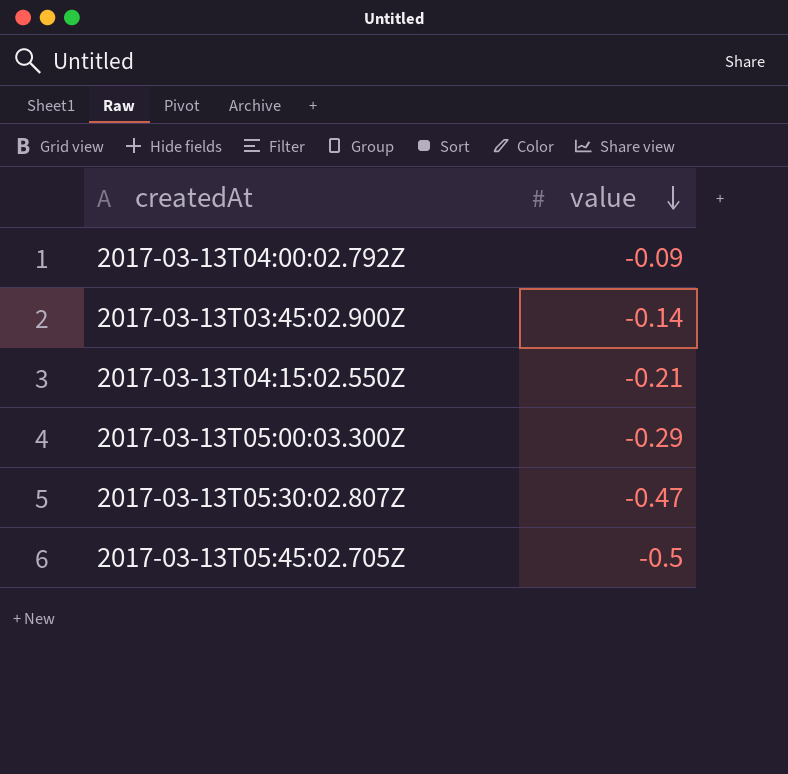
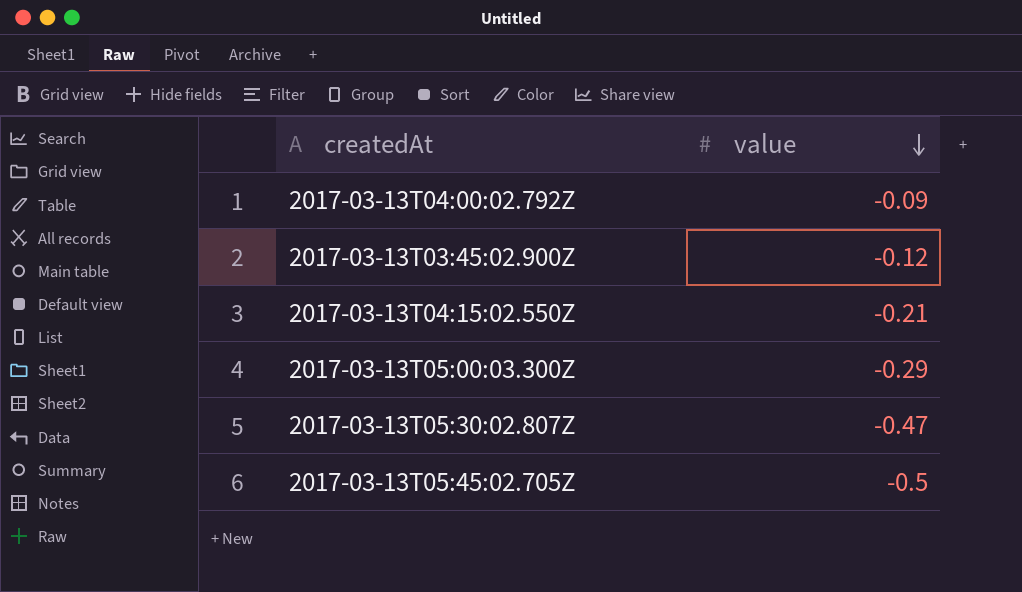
2017-03-13T03:45:02.900Z | value: -0.14 -> -0.12

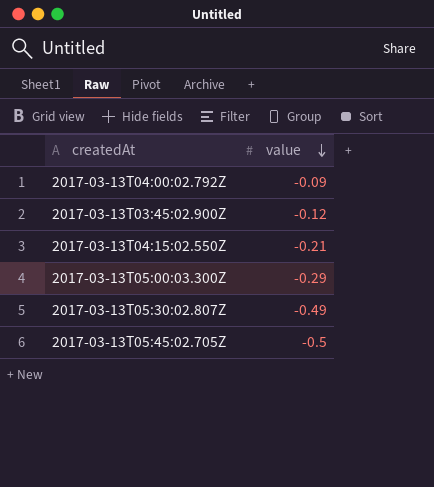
2017-03-13T05:30:02.807Z | value: -0.47 -> -0.49

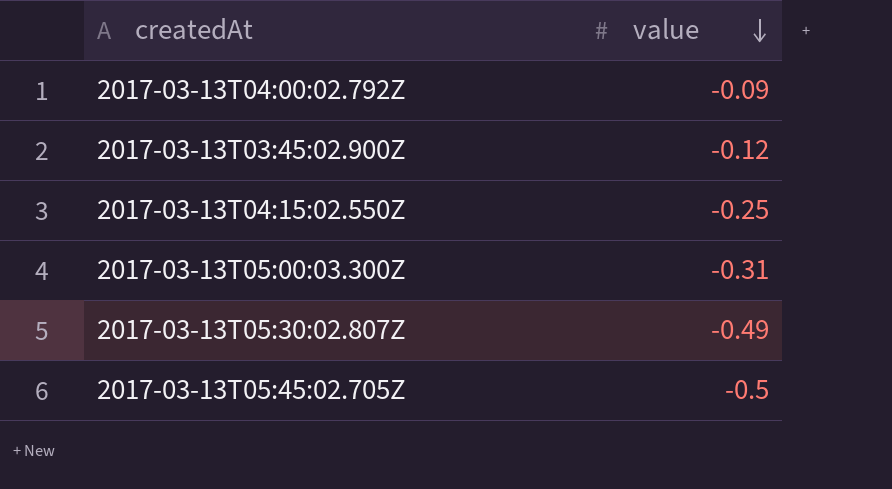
2017-03-13T04:15:02.550Z | value: -0.21 -> -0.25
2017-03-13T05:00:03.300Z | value: -0.29 -> -0.31

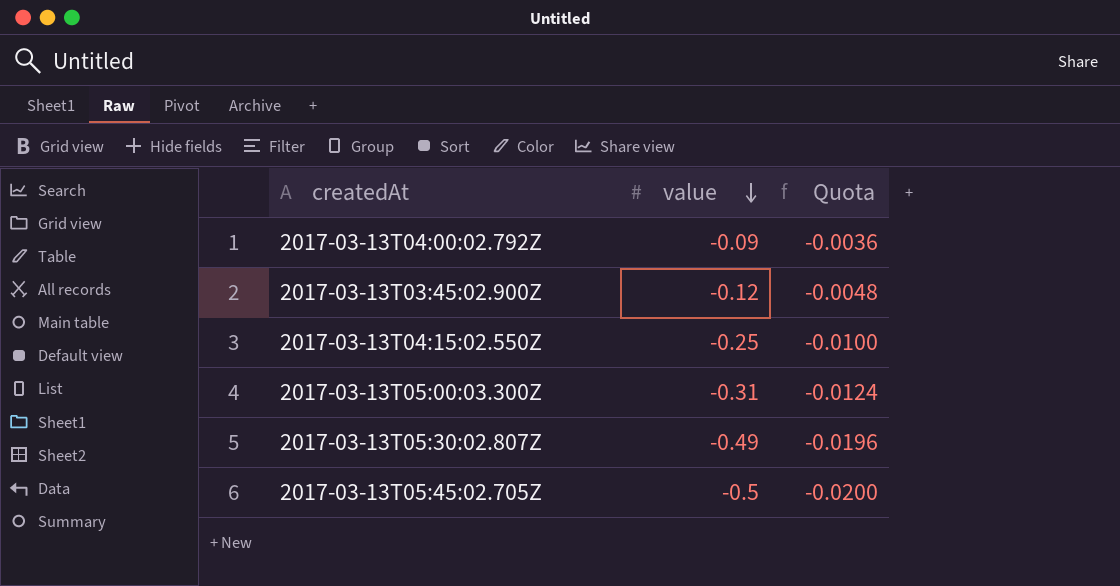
column Quota | formula: none -> [value] * 0.04

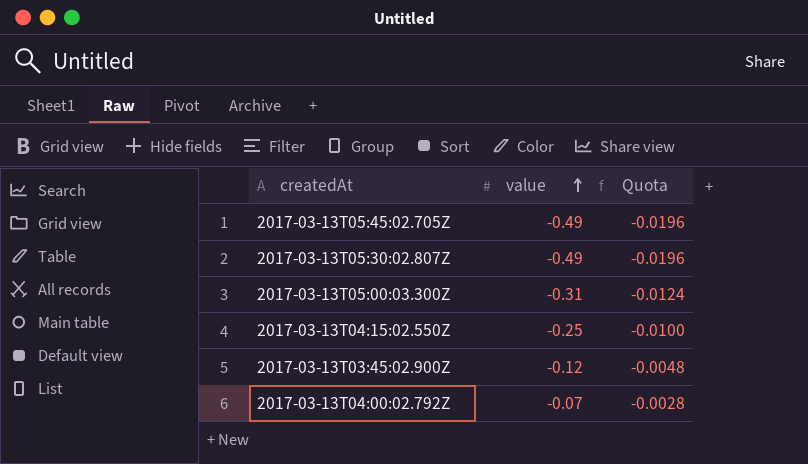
row order: value descending -> value ascending
2017-03-13T05:45:02.705Z | value: -0.5 -> -0.49
2017-03-13T05:45:02.705Z | Quota: -0.0200 -> -0.0196
2017-03-13T04:00:02.792Z | value: -0.09 -> -0.07
2017-03-13T04:00:02.792Z | Quota: -0.0036 -> -0.0028

